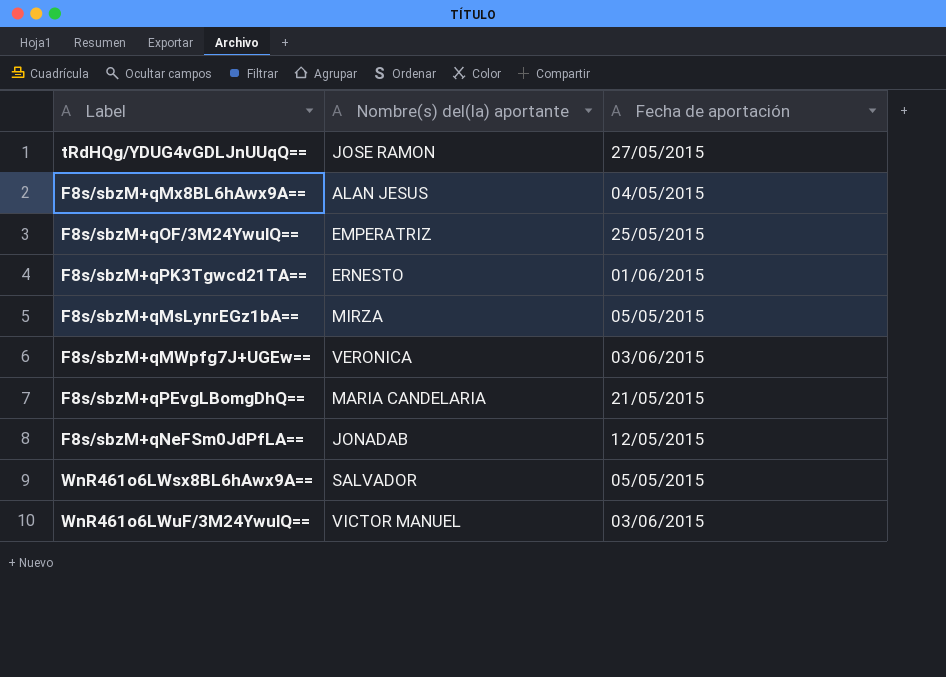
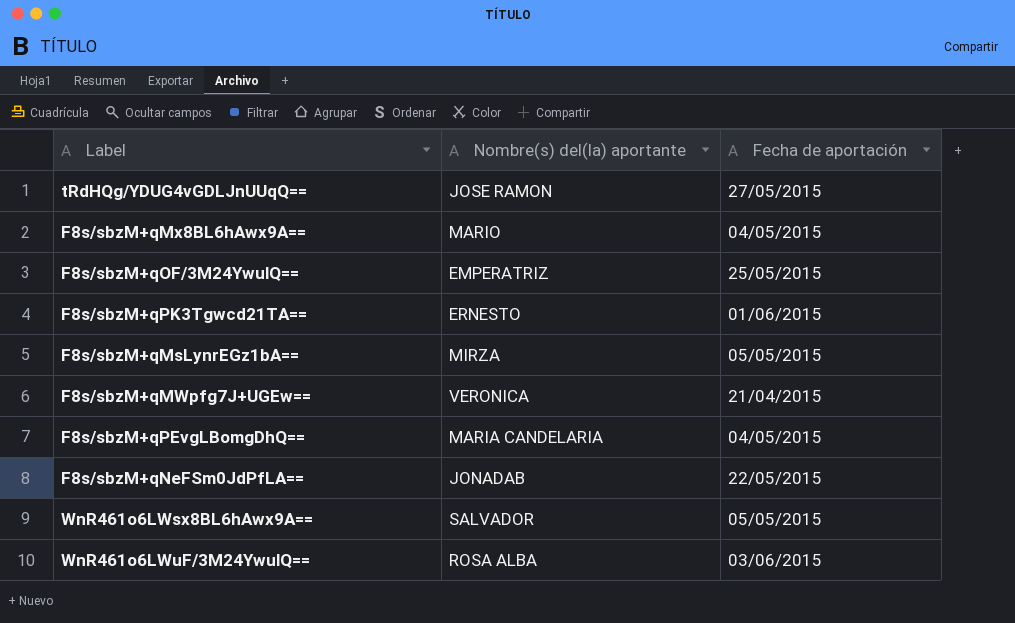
F8s/sbzM+qMx8BL6hAwx9A== | Nombre(s) del(la) aportante: ALAN JESUS -> MARIO
F8s/sbzM+qMWpfg7J+UGEw== | Fecha de aportación: 03/06/2015 -> 21/04/2015
F8s/sbzM+qPEvgLBomgDhQ== | Fecha de aportación: 21/05/2015 -> 04/05/2015
F8s/sbzM+qNeFSm0JdPfLA== | Fecha de aportación: 12/05/2015 -> 22/05/2015
WnR461o6LWuF/3M24YwulQ== | Nombre(s) del(la) aportante: VICTOR MANUEL -> ROSA ALBA

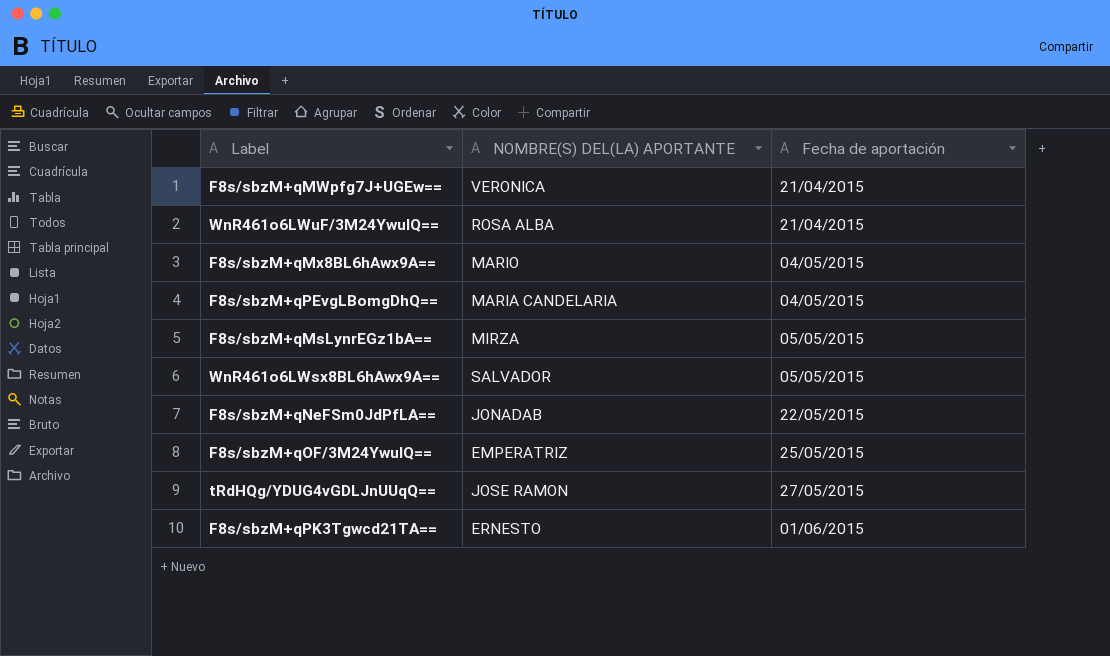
row order: none -> Fecha de aportación ascending
column name: Nombre(s) del(la) aportante -> NOMBRE(S) DEL(LA) APORTANTE
WnR461o6LWuF/3M24YwulQ== | Fecha de aportación: 03/06/2015 -> 21/04/2015

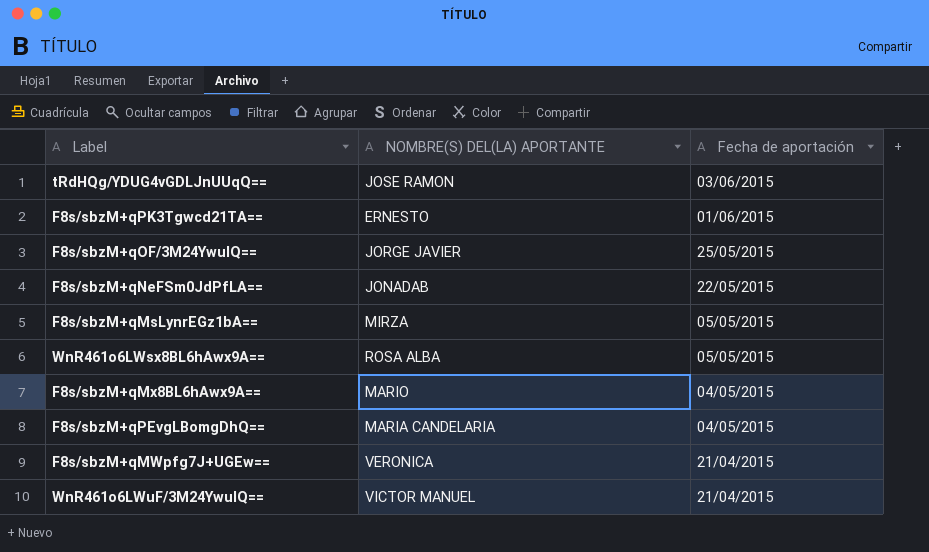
row order: Fecha de aportación ascending -> Fecha de aportación descending
tRdHQg/YDUG4vGDLJnUUqQ== | Fecha de aportación: 27/05/2015 -> 03/06/2015
F8s/sbzM+qOF/3M24YwulQ== | NOMBRE(S) DEL(LA) APORTANTE: EMPERATRIZ -> JORGE JAVIER
WnR461o6LWsx8BL6hAwx9A== | NOMBRE(S) DEL(LA) APORTANTE: SALVADOR -> ROSA ALBA
WnR461o6LWuF/3M24YwulQ== | NOMBRE(S) DEL(LA) APORTANTE: ROSA ALBA -> VICTOR MANUEL

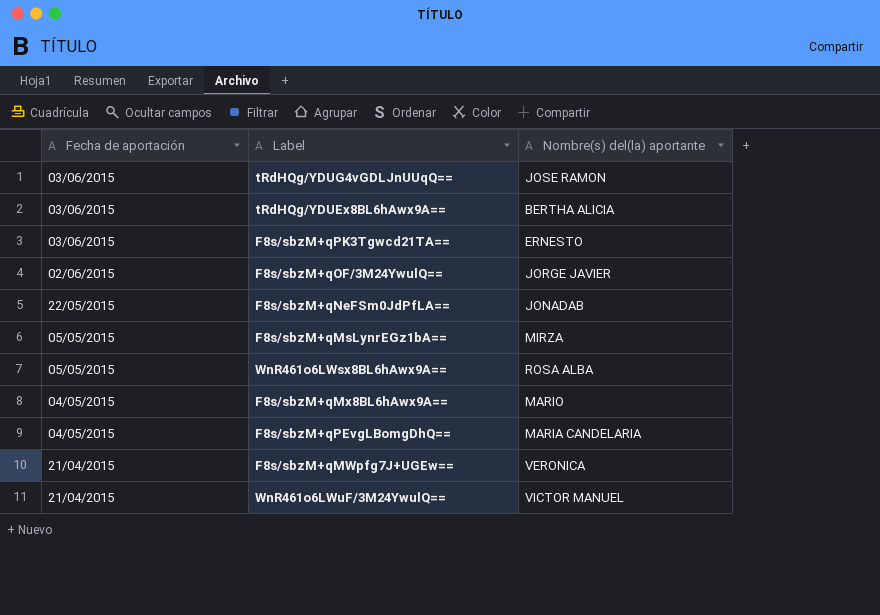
column Fecha de aportación | position: 3 -> 1
column name: NOMBRE(S) DEL(LA) APORTANTE -> Nombre(s) del(la) aportante
row tRdHQg/YDUEx8BL6hAwx9A==: none -> 03/06/2015 | BERTHA ALICIA
F8s/sbzM+qPK3Tgwcd21TA== | Fecha de aportación: 01/06/2015 -> 03/06/2015
F8s/sbzM+qOF/3M24YwulQ== | Fecha de aportación: 25/05/2015 -> 02/06/2015

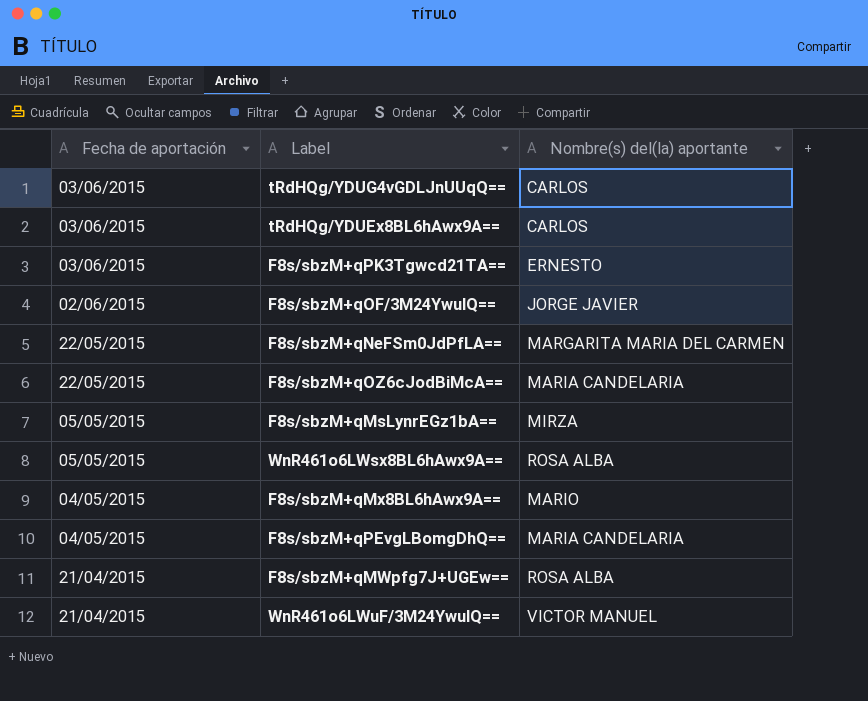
tRdHQg/YDUG4vGDLJnUUqQ== | Nombre(s) del(la) aportante: JOSE RAMON -> CARLOS
tRdHQg/YDUEx8BL6hAwx9A== | Nombre(s) del(la) aportante: BERTHA ALICIA -> CARLOS
F8s/sbzM+qNeFSm0JdPfLA== | Nombre(s) del(la) aportante: JONADAB -> MARGARITA MARIA DEL CARMEN
row F8s/sbzM+qOZ6cJodBiMcA==: none -> 22/05/2015 | MARIA CANDELARIA
F8s/sbzM+qMWpfg7J+UGEw== | Nombre(s) del(la) aportante: VERONICA -> ROSA ALBA

